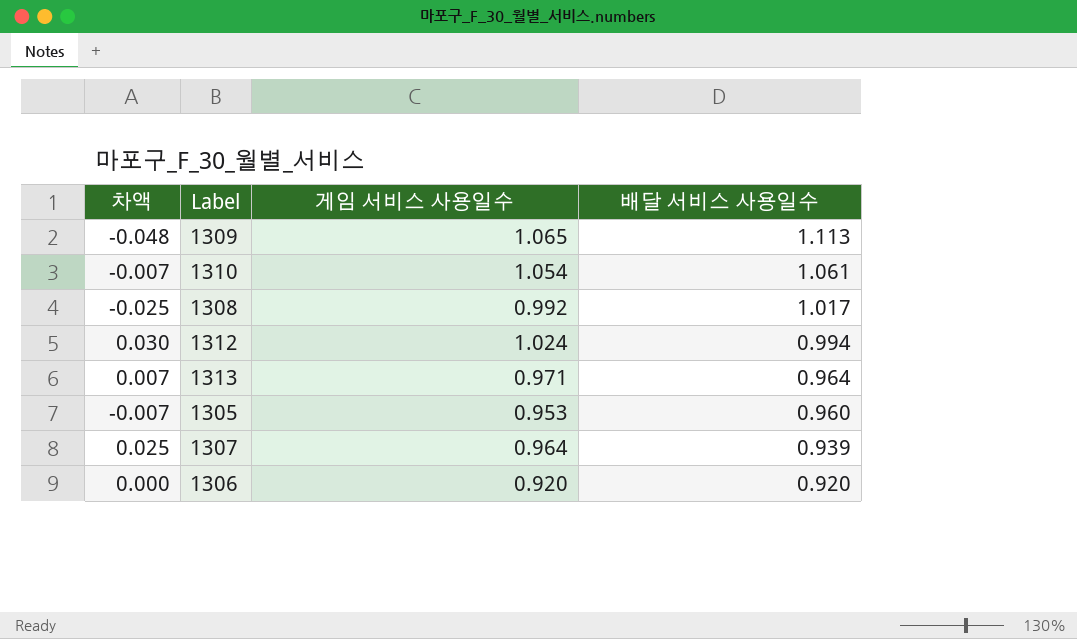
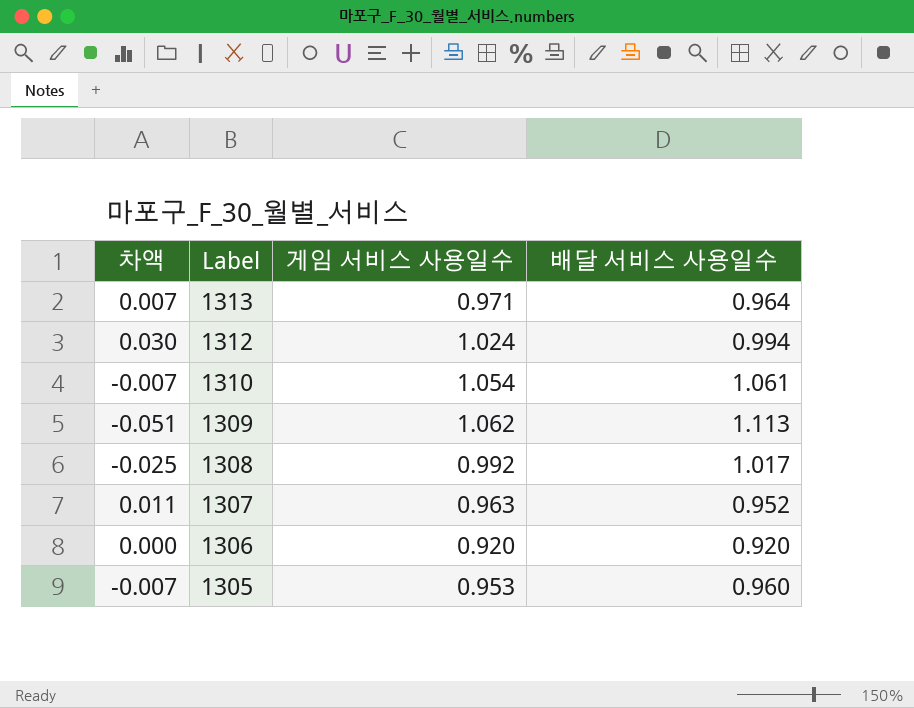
row order: 배달 서비스 사용일수 descending -> Label descending
1309 | 차액: -0.048 -> -0.051
1309 | 게임 서비스 사용일수: 1.065 -> 1.062
1307 | 차액: 0.025 -> 0.011
1307 | 게임 서비스 사용일수: 0.964 -> 0.963
1307 | 배달 서비스 사용일수: 0.939 -> 0.952

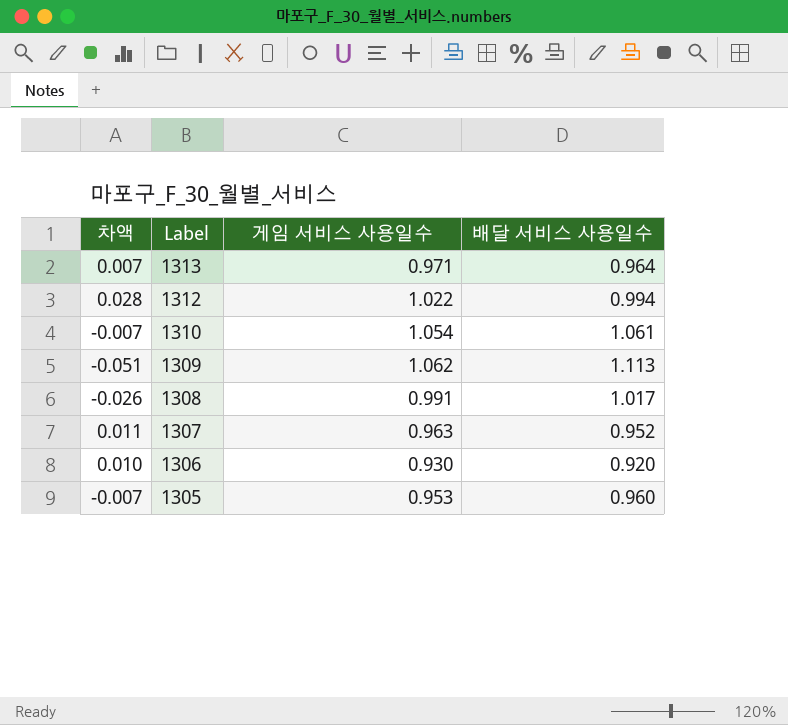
1312 | 차액: 0.030 -> 0.028
1312 | 게임 서비스 사용일수: 1.024 -> 1.022
1308 | 차액: -0.025 -> -0.026
1308 | 게임 서비스 사용일수: 0.992 -> 0.991
1306 | 차액: 0.000 -> 0.010
1306 | 게임 서비스 사용일수: 0.920 -> 0.930

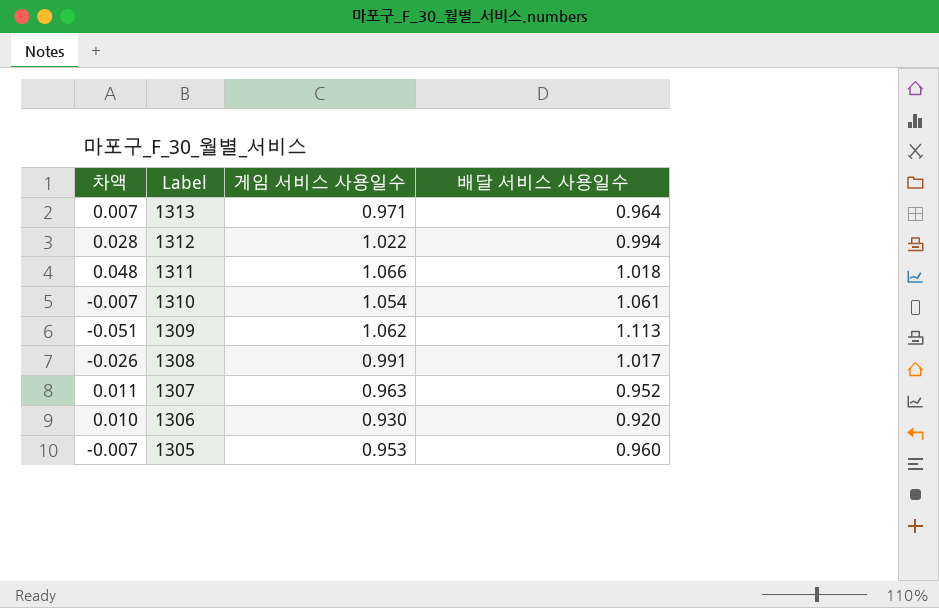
row 1311: none -> 0.048 | 1.066 | 1.018

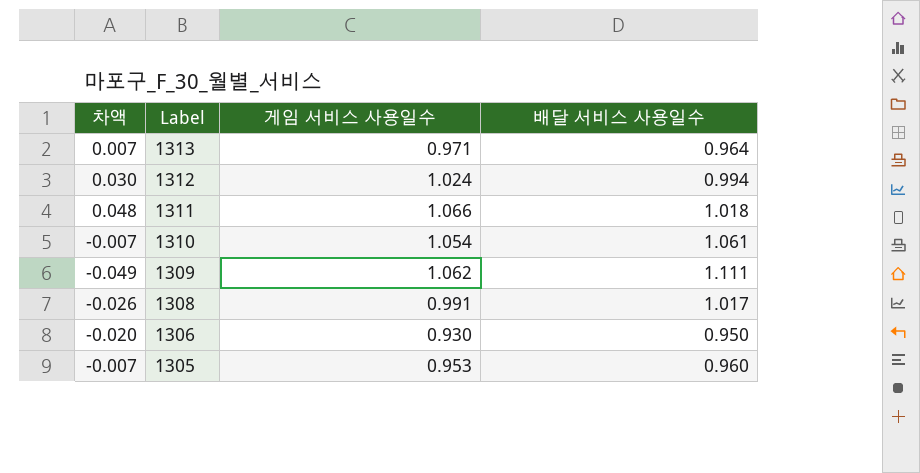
row 1307: 0.011 | 0.963 | 0.952 -> none
1312 | 차액: 0.028 -> 0.030
1312 | 게임 서비스 사용일수: 1.022 -> 1.024
1309 | 차액: -0.051 -> -0.049
1309 | 배달 서비스 사용일수: 1.113 -> 1.111
1306 | 차액: 0.010 -> -0.020
1306 | 배달 서비스 사용일수: 0.920 -> 0.950

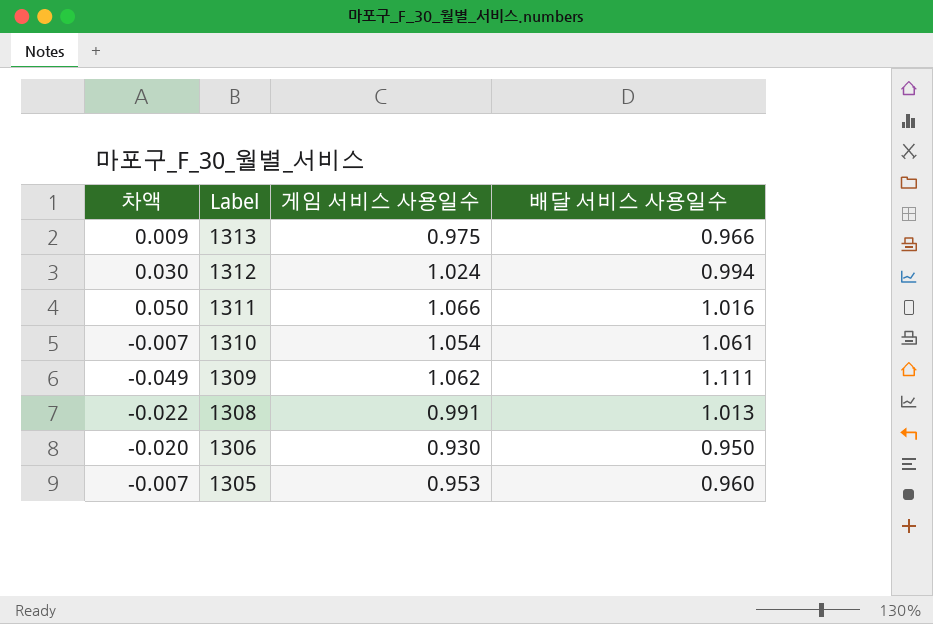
1313 | 차액: 0.007 -> 0.009
1313 | 게임 서비스 사용일수: 0.971 -> 0.975
1313 | 배달 서비스 사용일수: 0.964 -> 0.966
1311 | 차액: 0.048 -> 0.050
1311 | 배달 서비스 사용일수: 1.018 -> 1.016
1308 | 차액: -0.026 -> -0.022
1308 | 배달 서비스 사용일수: 1.017 -> 1.013

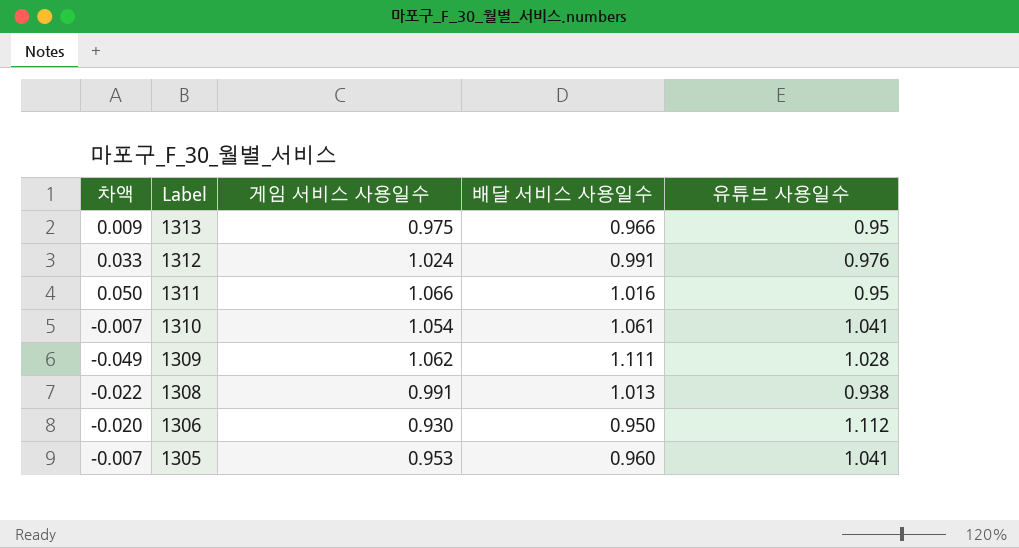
column 유튜브 사용일수 | position: none -> 5
1312 | 차액: 0.030 -> 0.033
1312 | 배달 서비스 사용일수: 0.994 -> 0.991

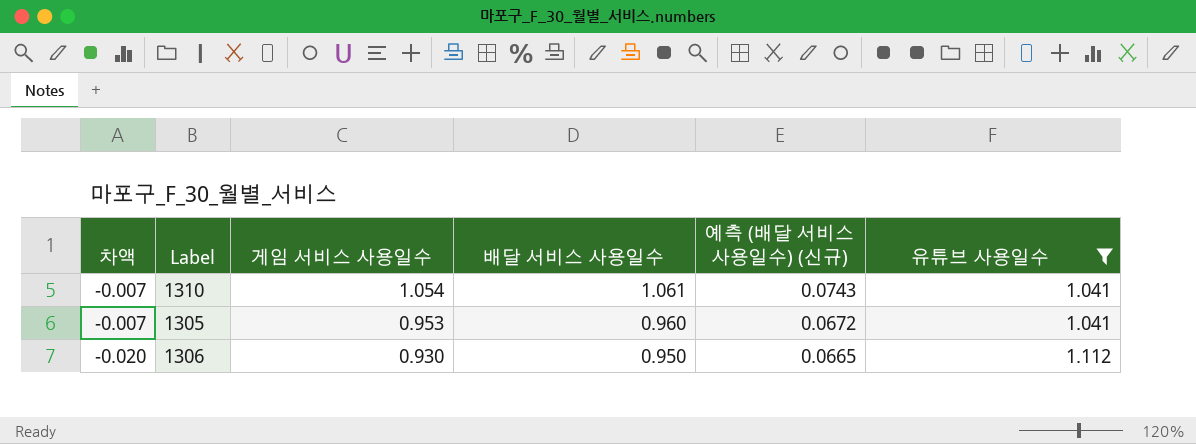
filter: none -> 유튜브 사용일수 >= 1.041
row order: Label descending -> 차액 descending
column 예측 (배달 서비스 사용일수) (신규) | formula: none -> [배달 서비스 사용일수] * 0.07

